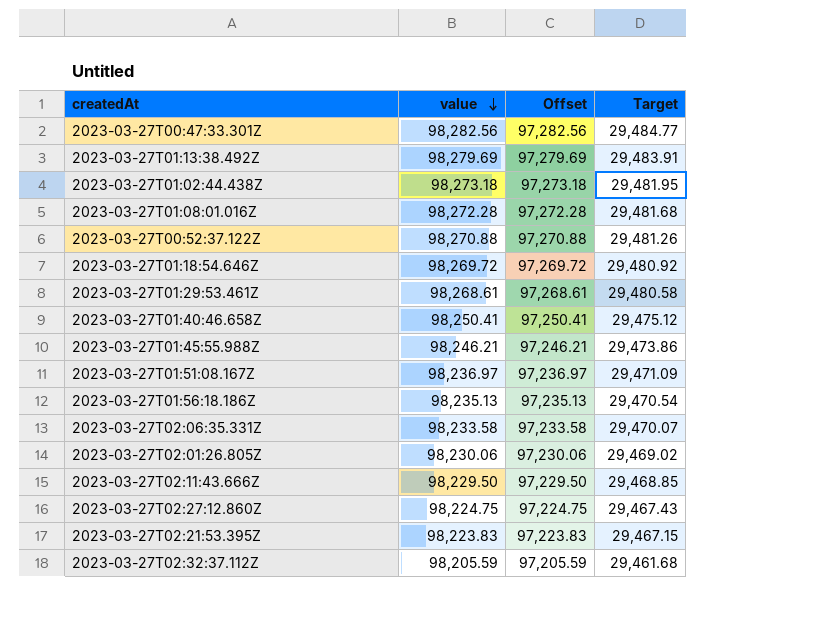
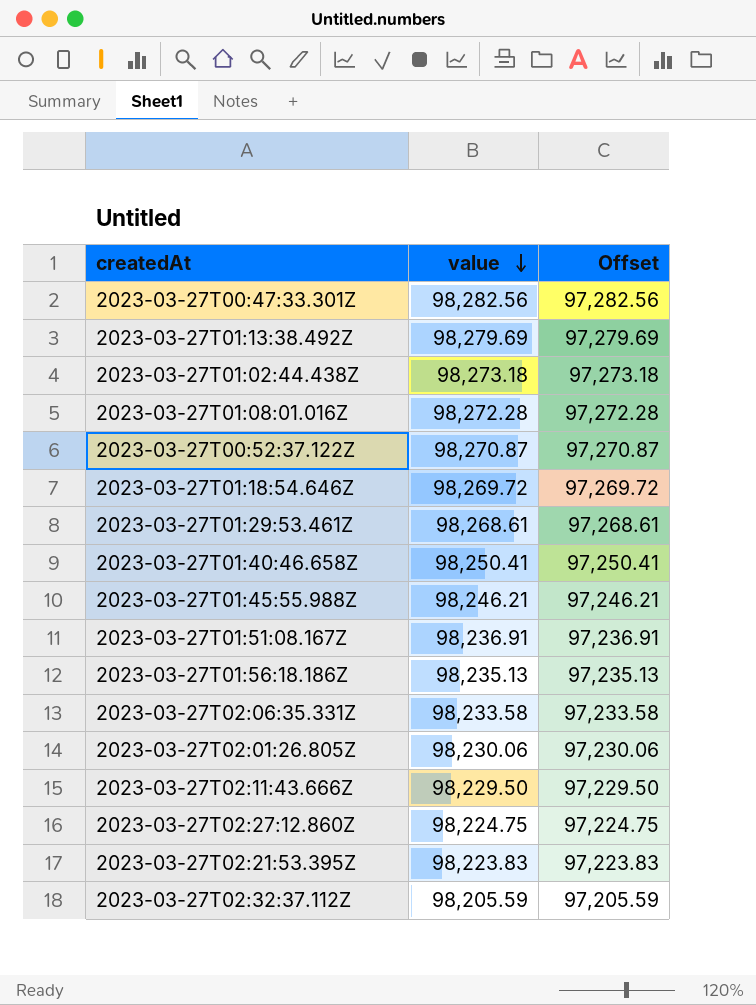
column Target | formula: [value] * 0.3 -> none
2023-03-27T00:52:37.122Z | value: 98,270.88 -> 98,270.87
2023-03-27T00:52:37.122Z | Offset: 97,270.88 -> 97,270.87
2023-03-27T01:51:08.167Z | value: 98,236.97 -> 98,236.91
2023-03-27T01:51:08.167Z | Offset: 97,236.97 -> 97,236.91

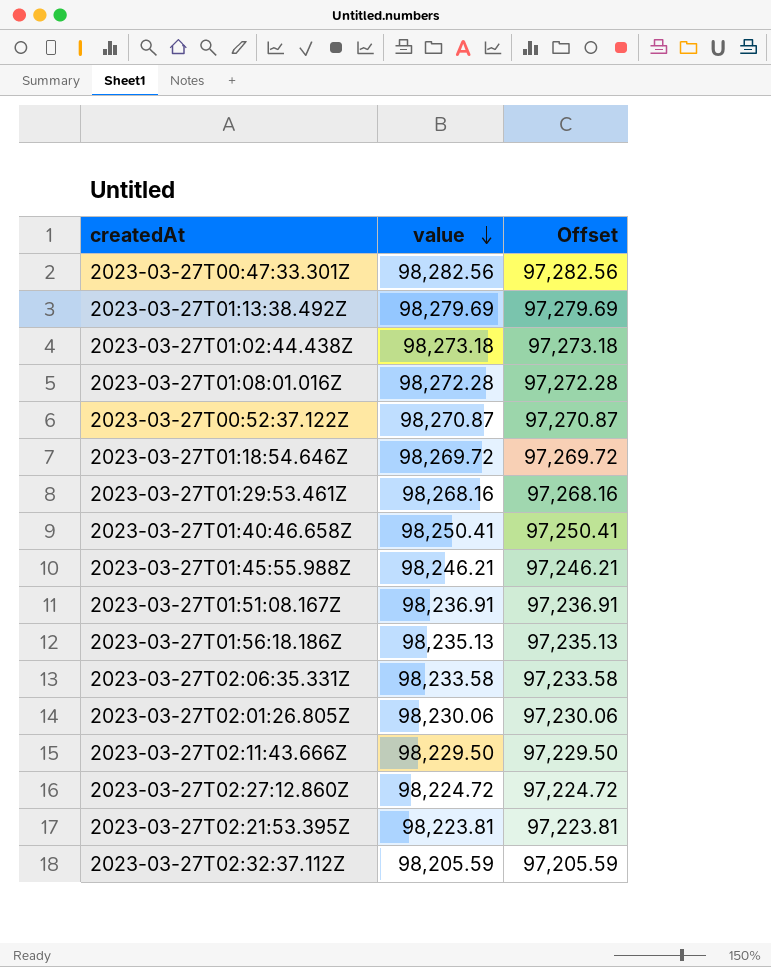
2023-03-27T01:29:53.461Z | value: 98,268.61 -> 98,268.16
2023-03-27T01:29:53.461Z | Offset: 97,268.61 -> 97,268.16
2023-03-27T02:27:12.860Z | value: 98,224.75 -> 98,224.72
2023-03-27T02:27:12.860Z | Offset: 97,224.75 -> 97,224.72
2023-03-27T02:21:53.395Z | value: 98,223.83 -> 98,223.81
2023-03-27T02:21:53.395Z | Offset: 97,223.83 -> 97,223.81

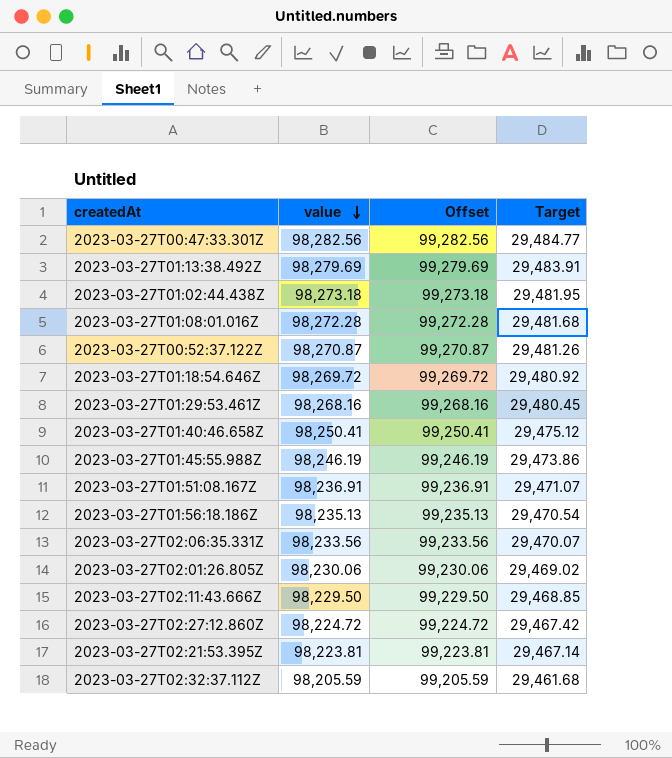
column Offset | formula: [value] - 1000 -> [value] + 1000
column Target | formula: none -> [value] * 0.3
2023-03-27T01:45:55.988Z | value: 98,246.21 -> 98,246.19
2023-03-27T02:06:35.331Z | value: 98,233.58 -> 98,233.56

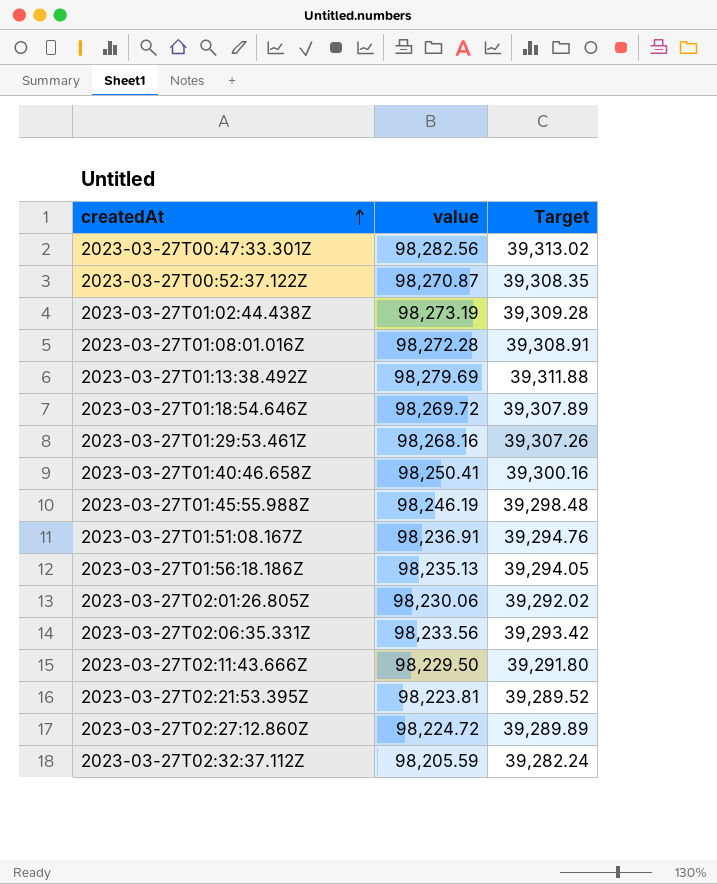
row order: value descending -> createdAt ascending
column Offset | formula: [value] + 1000 -> none
column Target | formula: [value] * 0.3 -> [value] * 0.4
2023-03-27T01:02:44.438Z | value: 98,273.18 -> 98,273.19

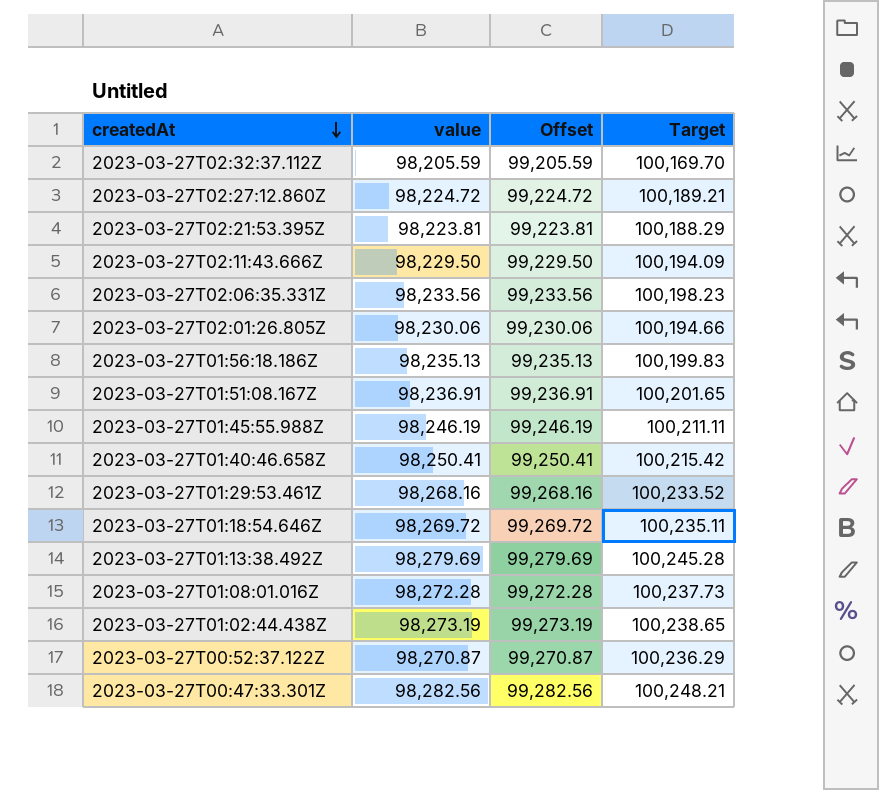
row order: createdAt ascending -> createdAt descending
column Offset | formula: none -> [value] + 1000
column Target | formula: [value] * 0.4 -> [value] * 1.02

